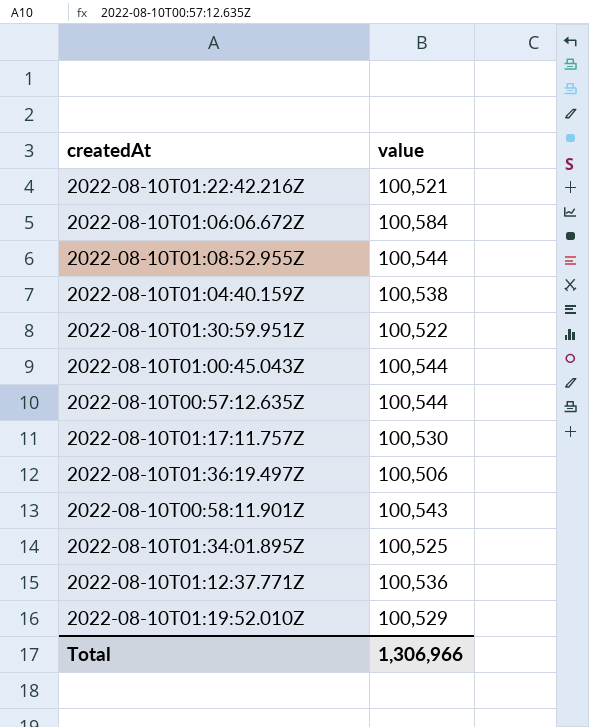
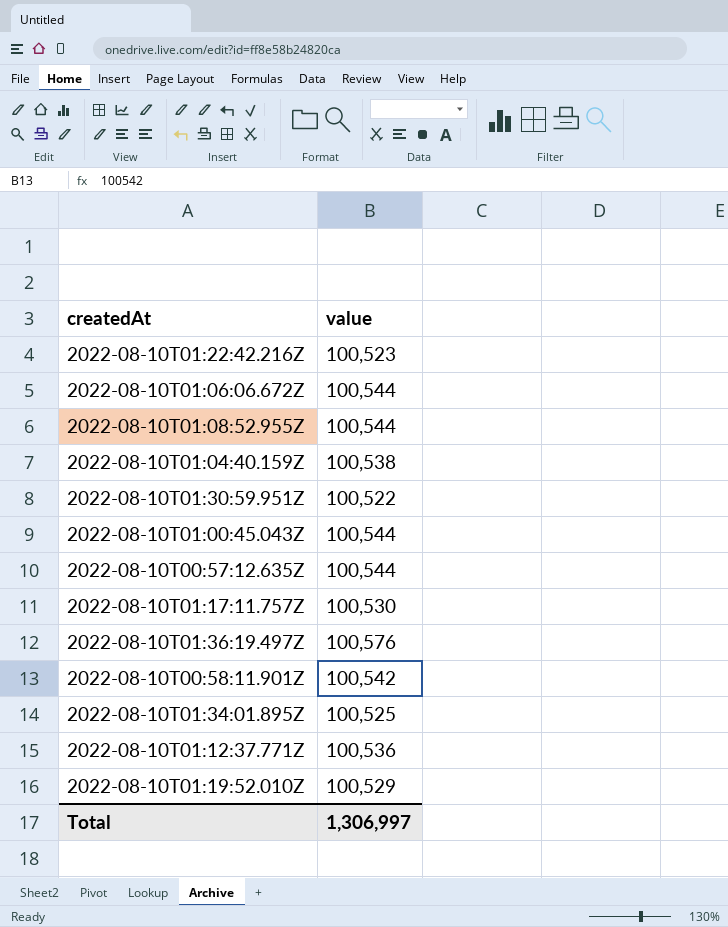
2022-08-10T01:22:42.216Z | value: 100,521 -> 100,523
2022-08-10T01:06:06.672Z | value: 100,584 -> 100,544
2022-08-10T01:36:19.497Z | value: 100,506 -> 100,576
2022-08-10T00:58:11.901Z | value: 100,543 -> 100,542
Total | value: 1,306,966 -> 1,306,997

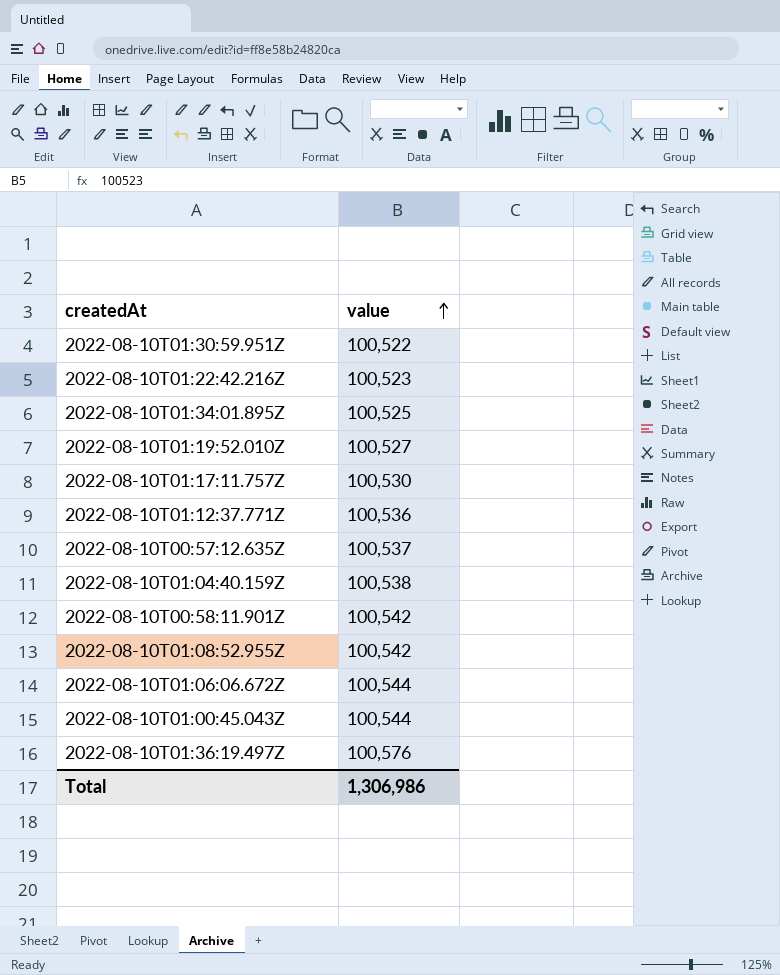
row order: none -> value ascending
2022-08-10T01:19:52.010Z | value: 100,529 -> 100,527
2022-08-10T00:57:12.635Z | value: 100,544 -> 100,537
2022-08-10T01:08:52.955Z | value: 100,544 -> 100,542
Total | value: 1,306,997 -> 1,306,986

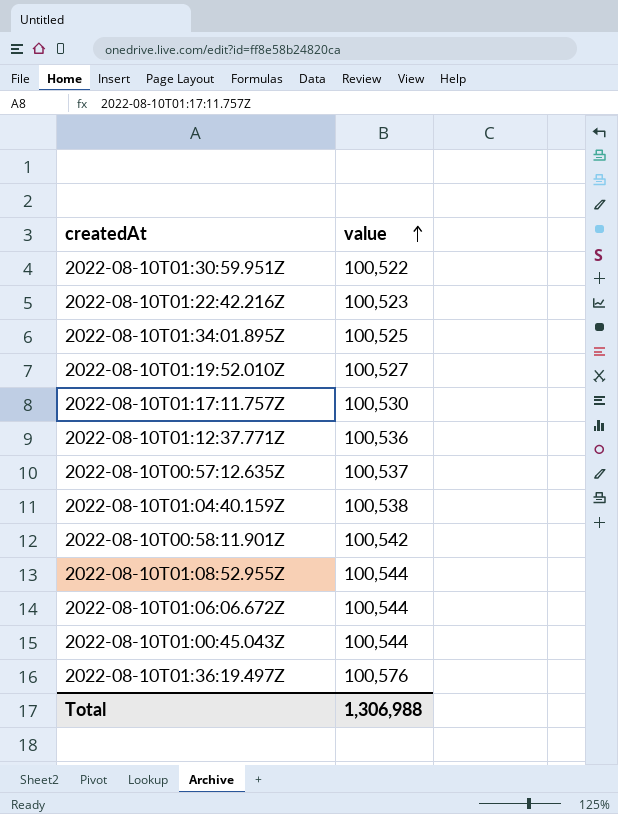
2022-08-10T01:08:52.955Z | value: 100,542 -> 100,544
Total | value: 1,306,986 -> 1,306,988

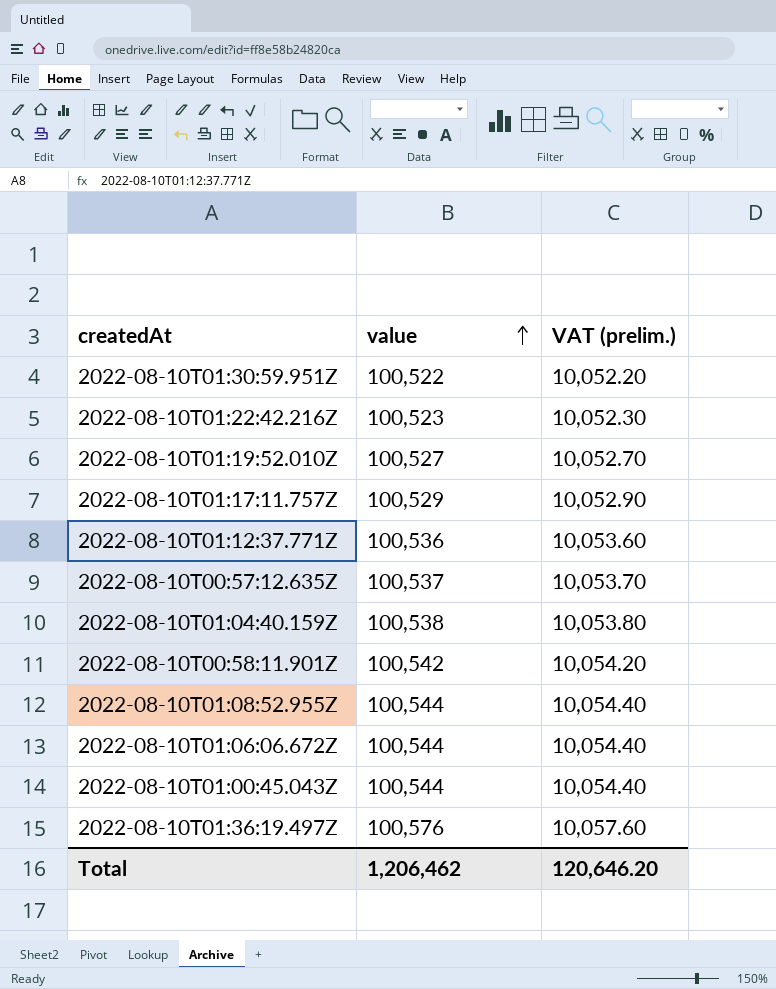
column VAT (prelim.) | formula: none -> [value] * 0.1
row 2022-08-10T01:34:01.895Z: 100,525 -> none
2022-08-10T01:17:11.757Z | value: 100,530 -> 100,529
Total | value: 1,306,988 -> 1,206,462

